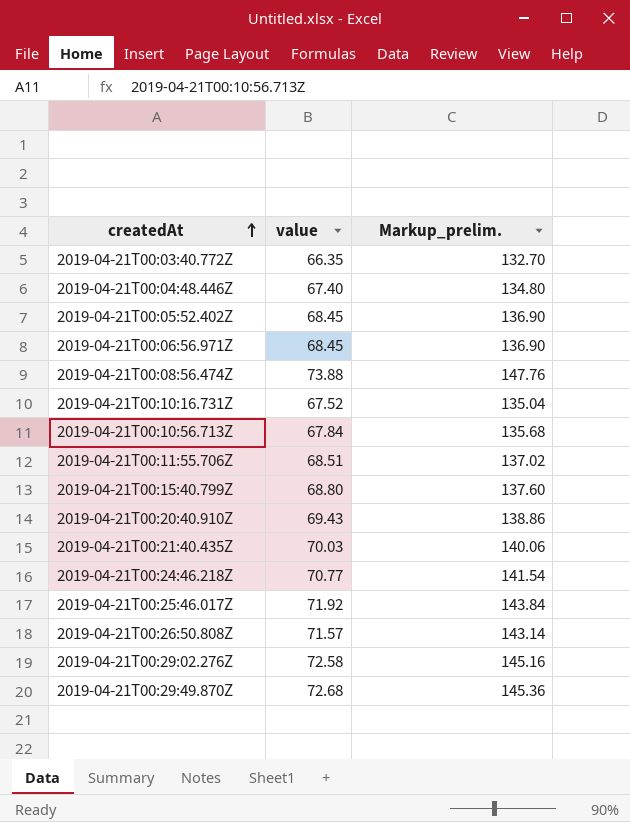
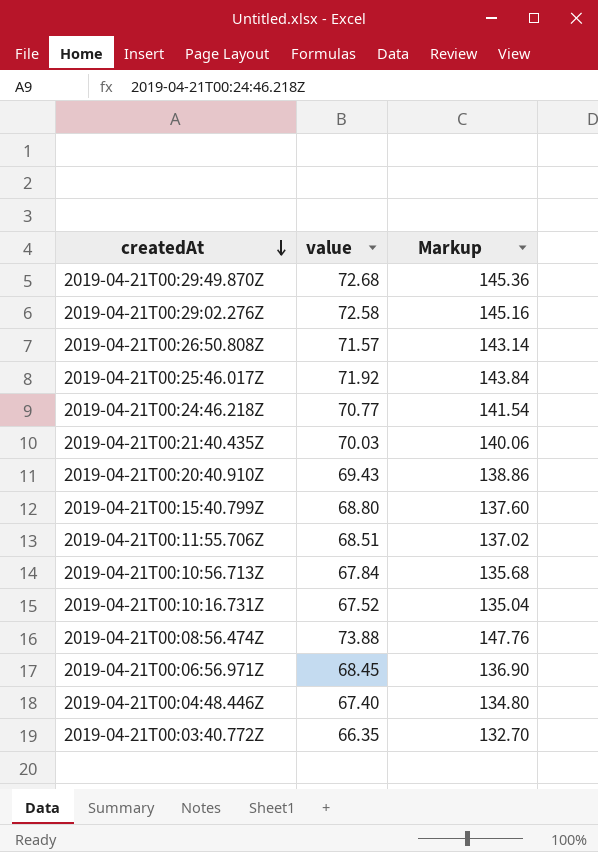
row order: createdAt ascending -> createdAt descending
column name: Markup_prelim. -> Markup
row 2019-04-21T00:05:52.402Z: 68.45 | 136.90 -> none

